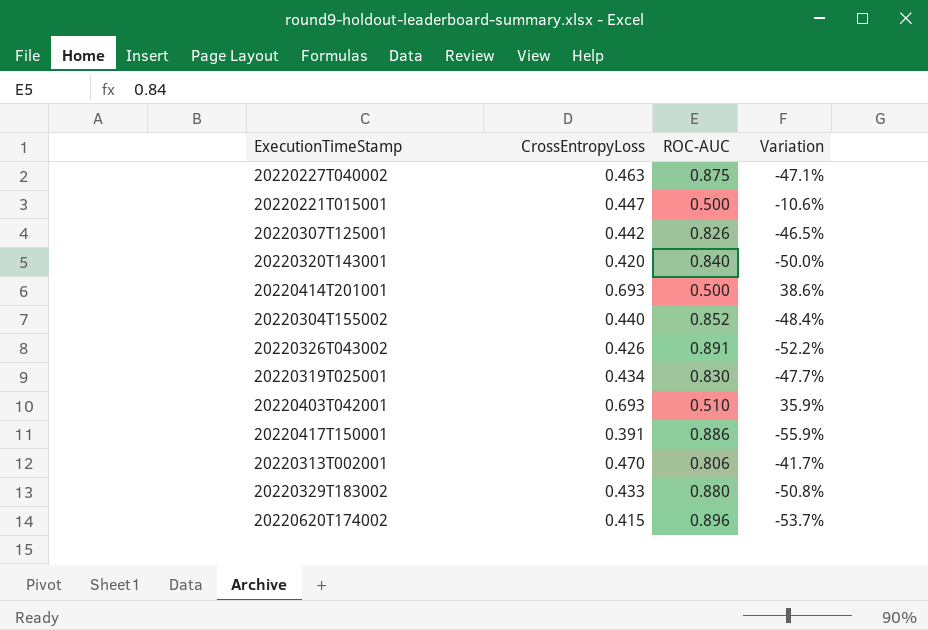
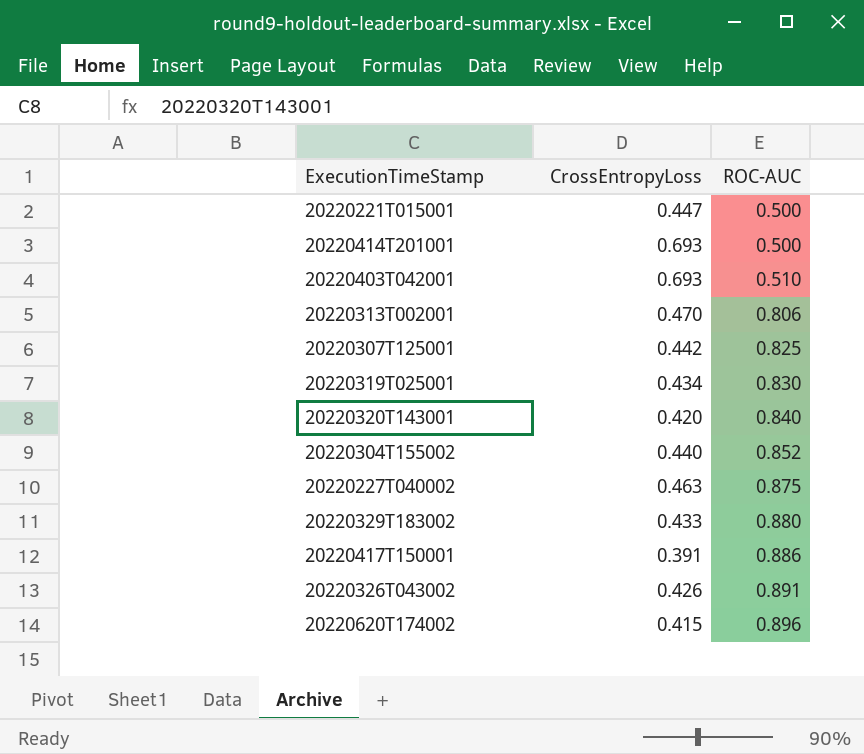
row order: none -> ROC-AUC ascending
column Variation | formula: ([CrossEntropyLoss] - [ROC-AUC]) / [ROC-AUC] -> none
20220307T125001 | ROC-AUC: 0.826 -> 0.825

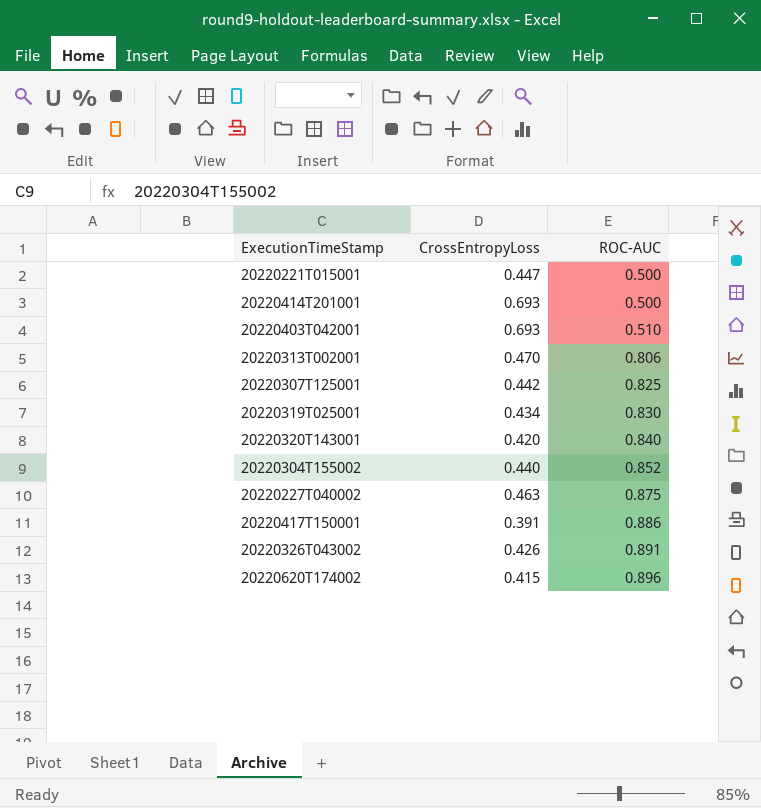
row 20220329T183002: 0.433 | 0.880 -> none

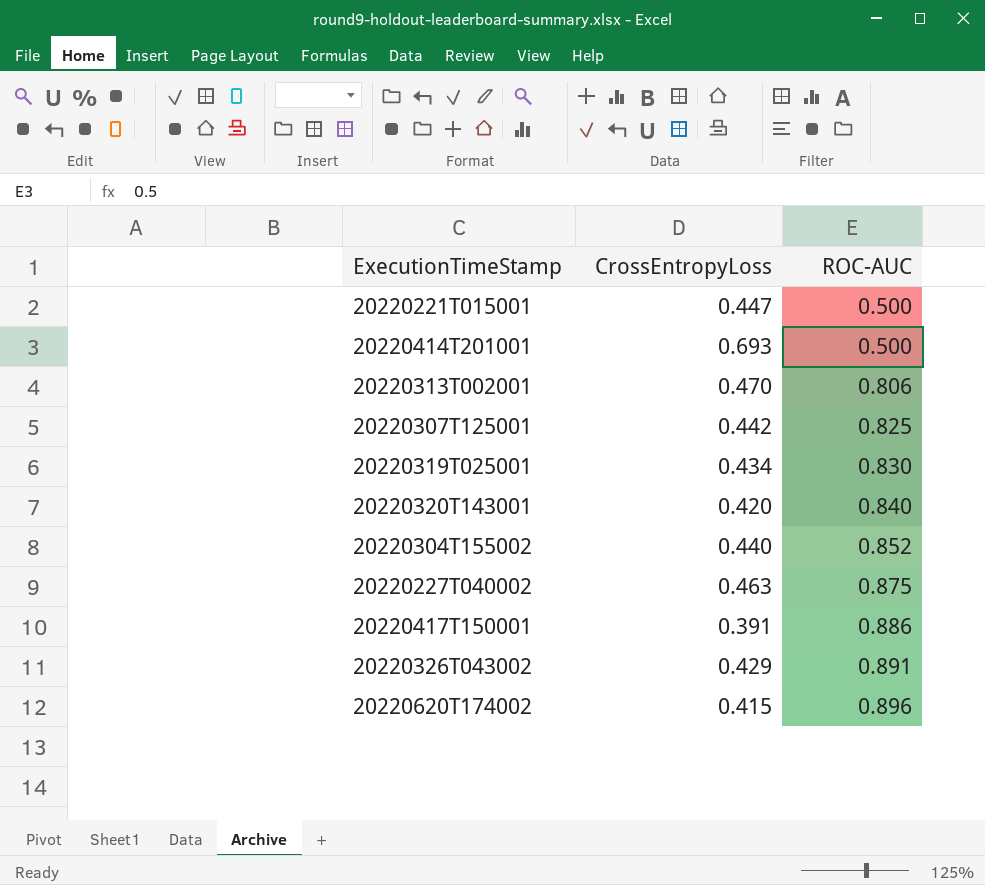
row 20220403T042001: 0.693 | 0.510 -> none
20220326T043002 | CrossEntropyLoss: 0.426 -> 0.429

